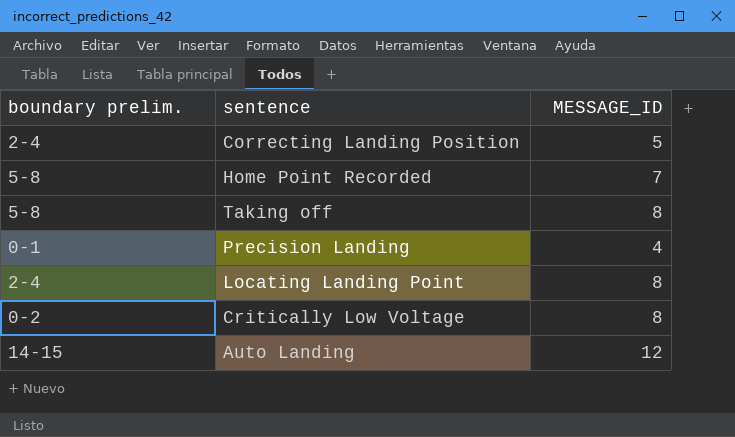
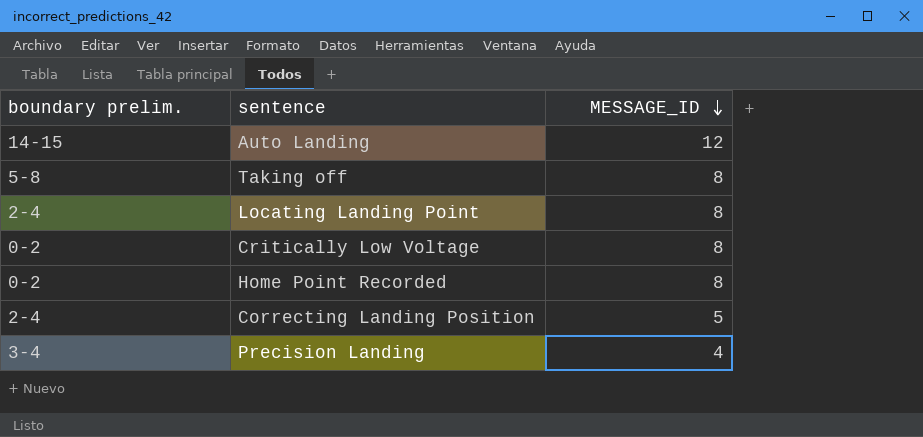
row order: none -> MESSAGE_ID descending
Home Point Recorded | boundary prelim.: 5-8 -> 0-2
Home Point Recorded | MESSAGE_ID: 7 -> 8
Precision Landing | boundary prelim.: 0-1 -> 3-4

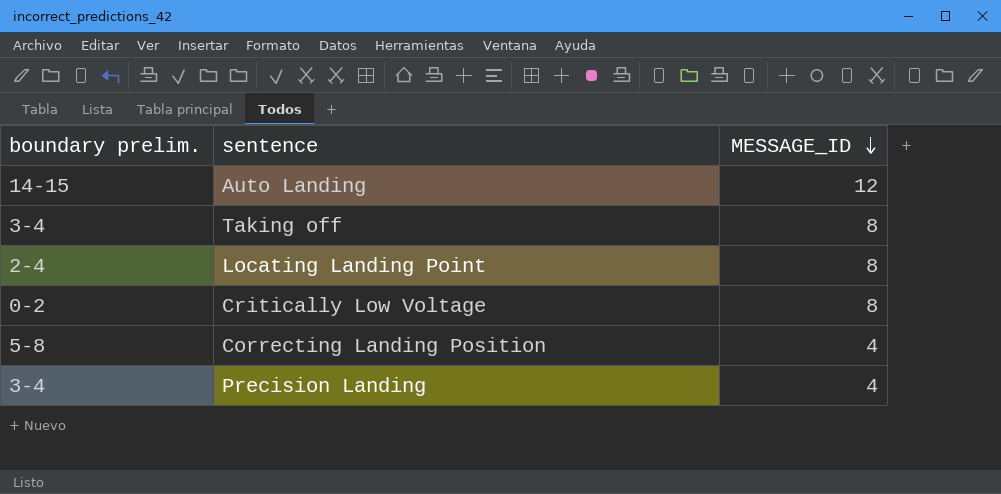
row Home Point Recorded: 0-2 | 8 -> none
Taking off | boundary prelim.: 5-8 -> 3-4
Correcting Landing Position | boundary prelim.: 2-4 -> 5-8
Correcting Landing Position | MESSAGE_ID: 5 -> 4

